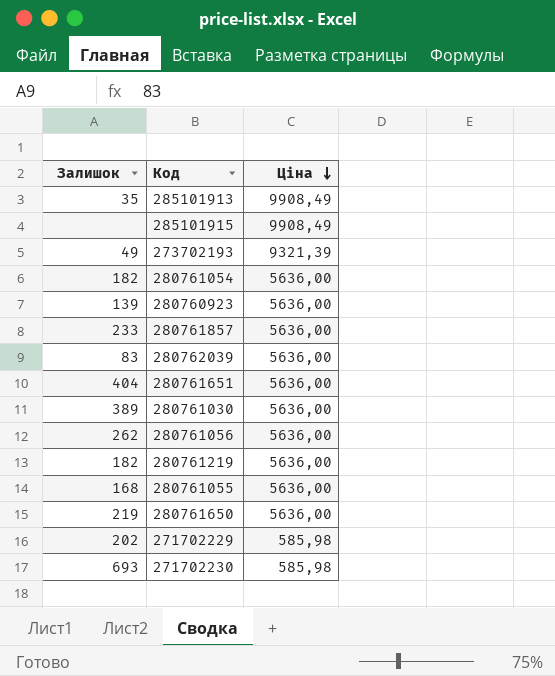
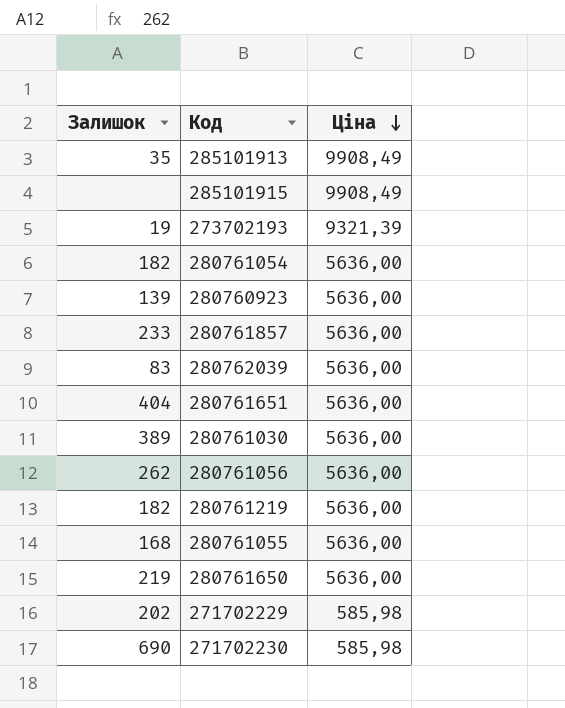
273702193 | Залишок: 49 -> 19
271702230 | Залишок: 693 -> 690

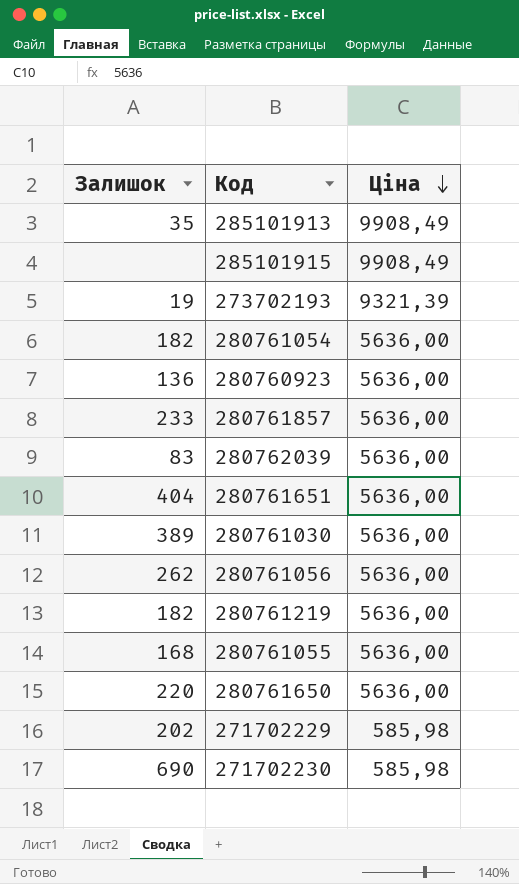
280760923 | Залишок: 139 -> 136
280761650 | Залишок: 219 -> 220

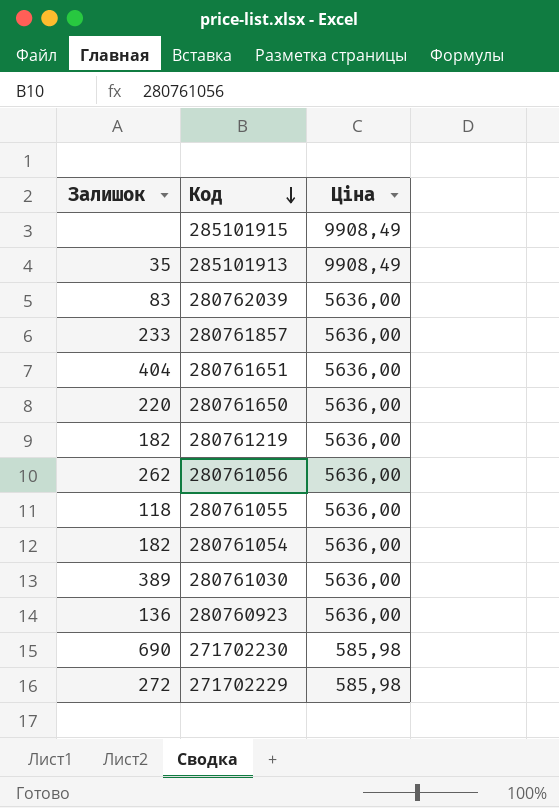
row order: Ціна descending -> Код descending
row 273702193: 19 | 9321,39 -> none
280761055 | Залишок: 168 -> 118
271702229 | Залишок: 202 -> 272

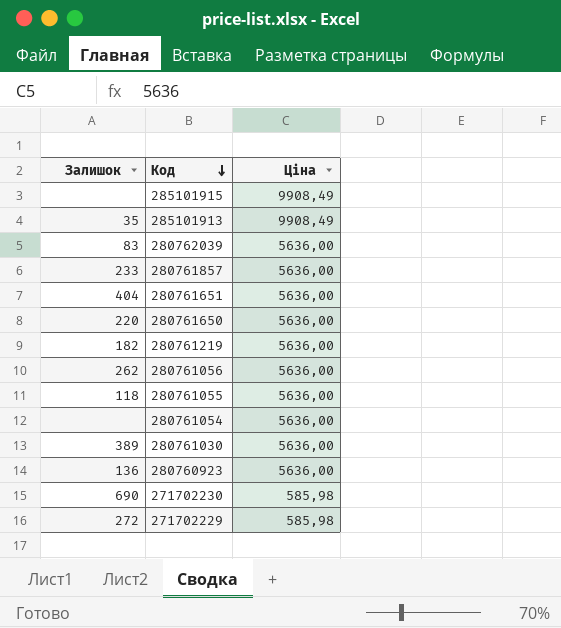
280761054 | Залишок: 182 -> none

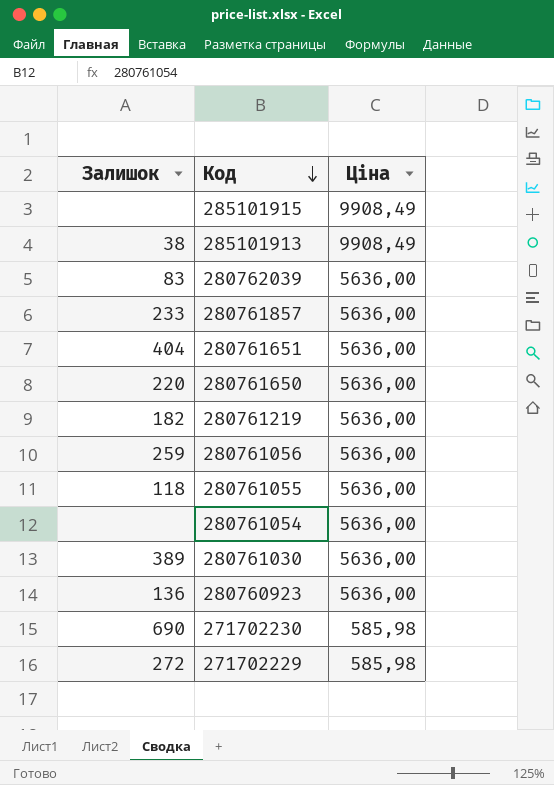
285101913 | Залишок: 35 -> 38
280761056 | Залишок: 262 -> 259

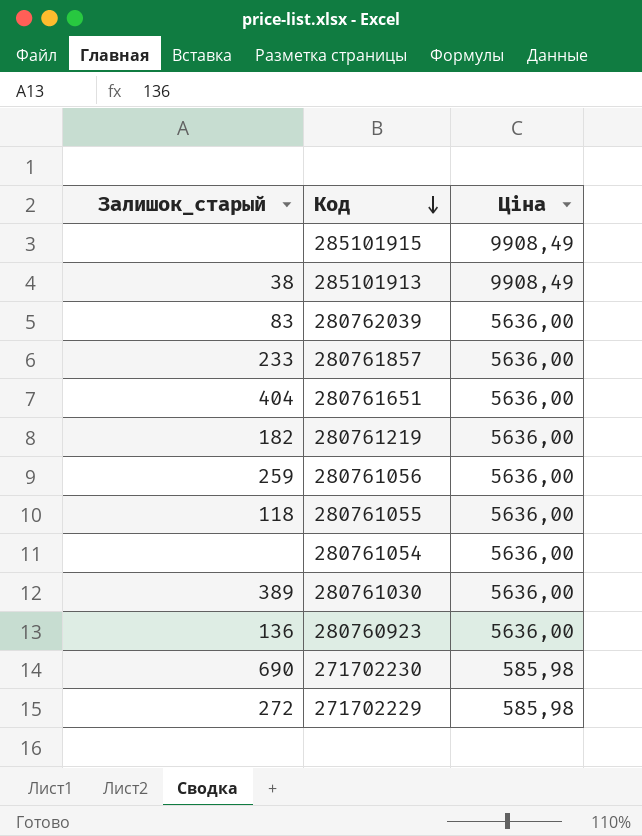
column name: Залишок -> Залишок_старый
row 280761650: 220 | 5636,00 -> none

